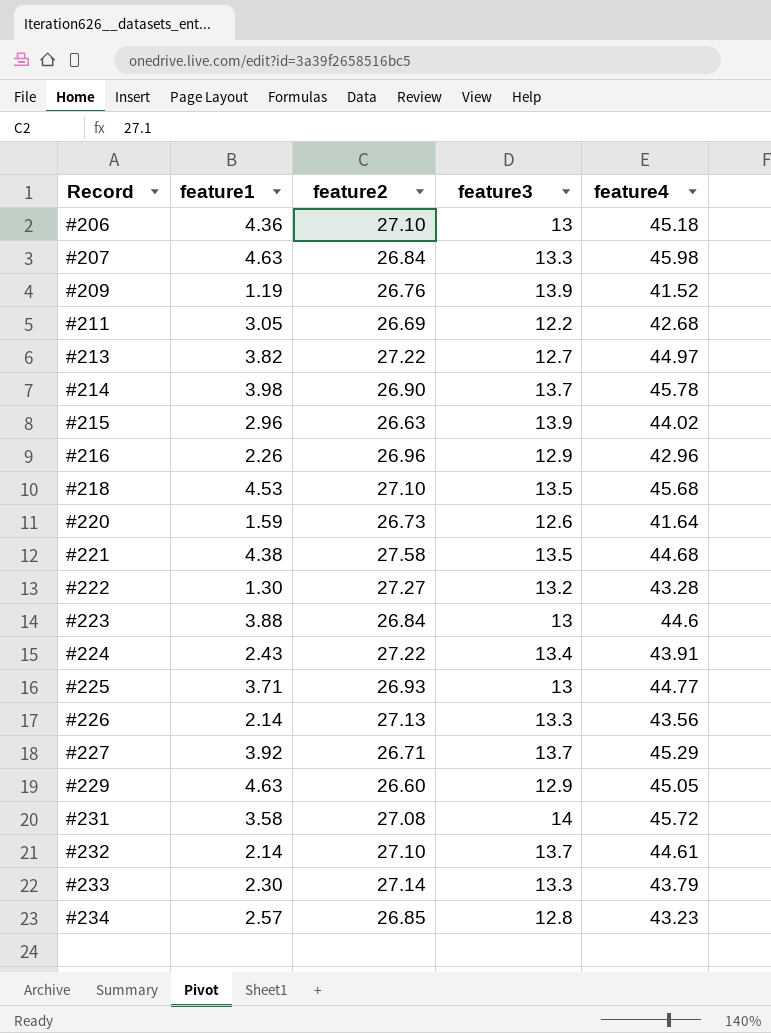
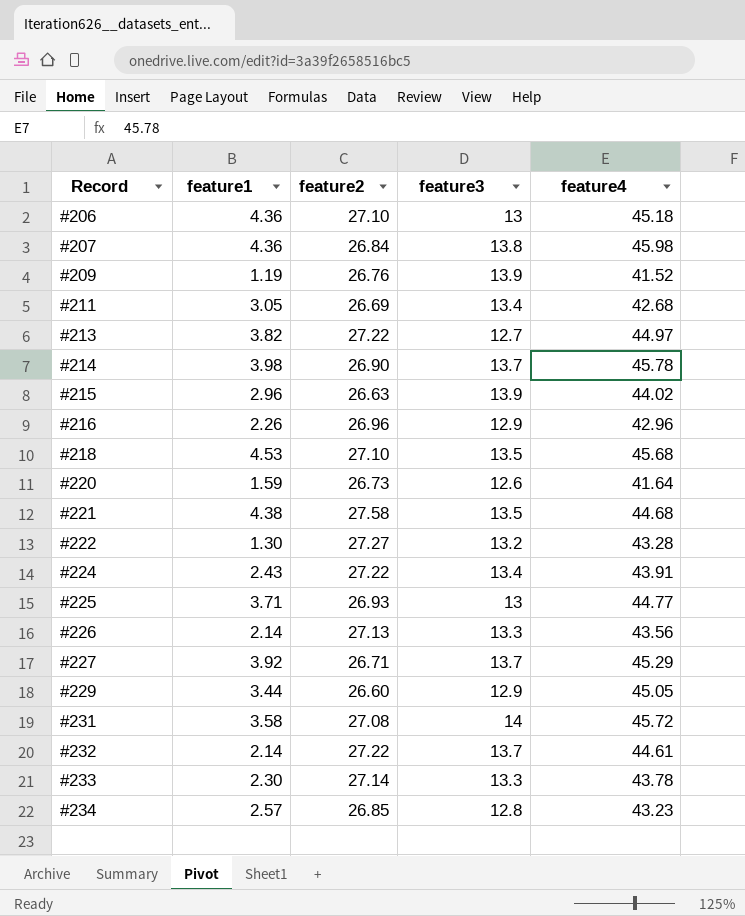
row #223: 3.88 | 26.84 | 13 | 44.6 -> none
#207 | feature1: 4.63 -> 4.36
#207 | feature3: 13.3 -> 13.8
#211 | feature3: 12.2 -> 13.4
#229 | feature1: 4.63 -> 3.44
#232 | feature2: 27.10 -> 27.22
#233 | feature4: 43.79 -> 43.78

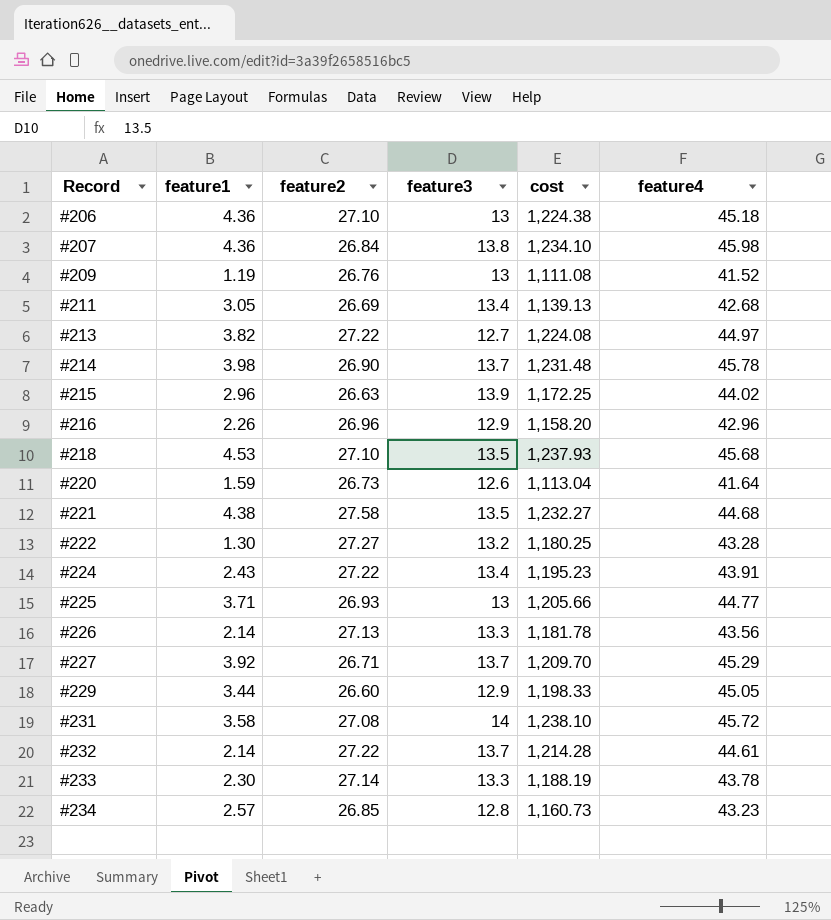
column cost | formula: none -> [feature2] * [feature4]
#209 | feature3: 13.9 -> 13

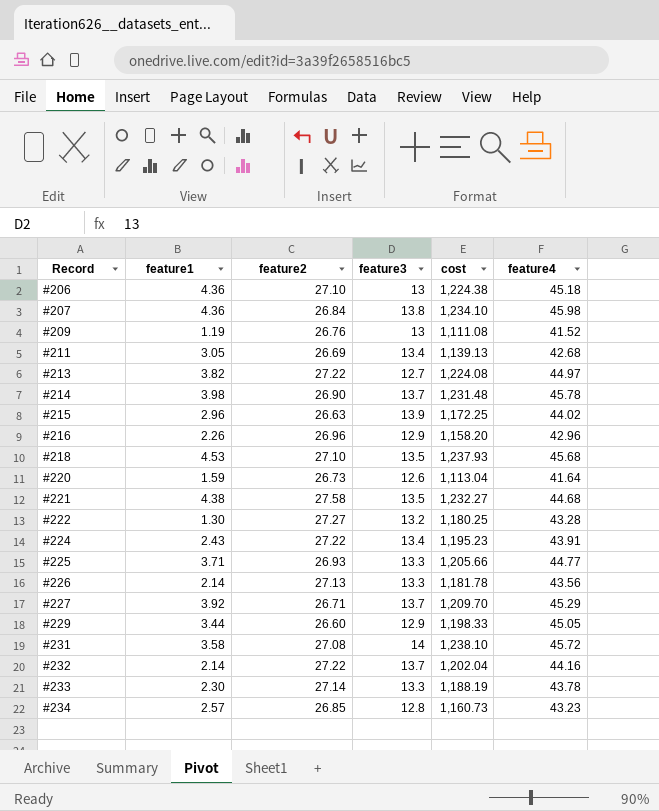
#225 | feature3: 13 -> 13.3
#232 | cost: 1,214.28 -> 1,202.04
#232 | feature4: 44.61 -> 44.16

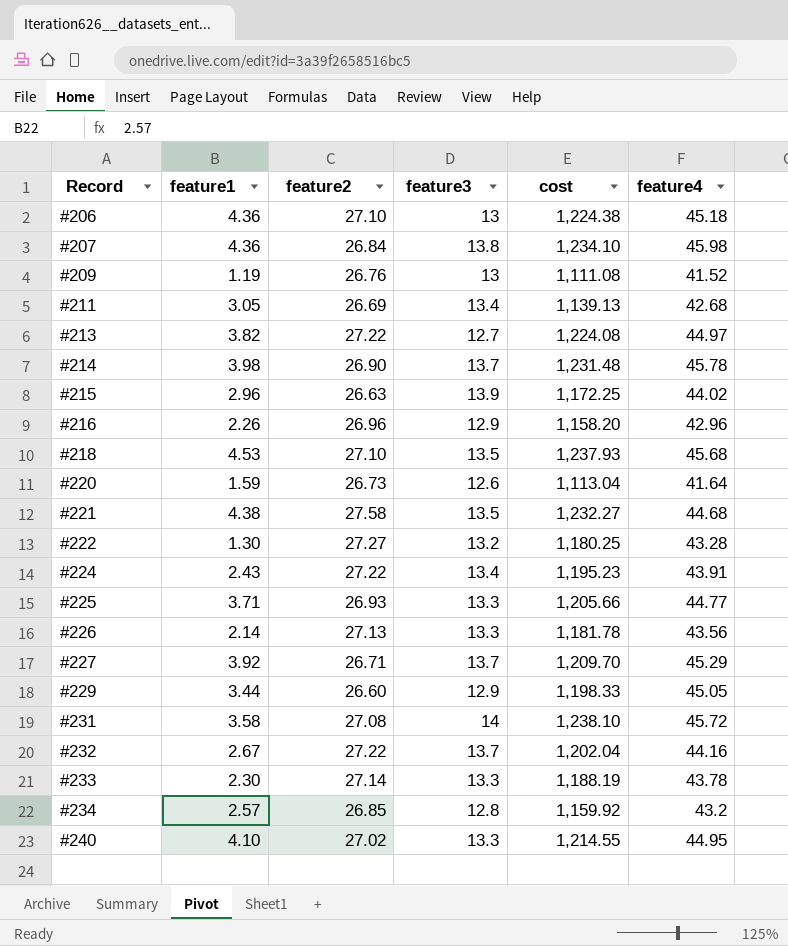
#232 | feature1: 2.14 -> 2.67
#234 | cost: 1,160.73 -> 1,159.92
#234 | feature4: 43.23 -> 43.2
row #240: none -> 4.10 | 27.02 | 13.3 | 1,214.55 | 44.95

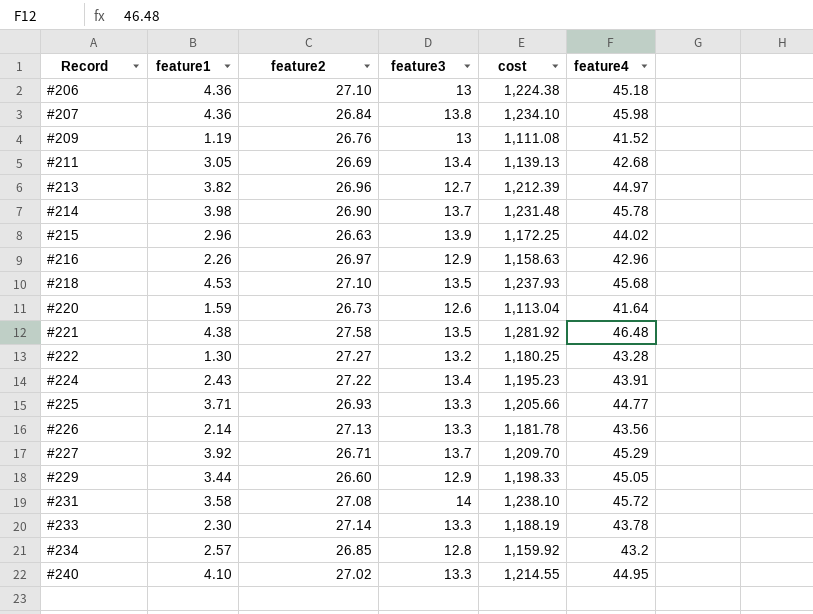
row #232: 2.67 | 27.22 | 13.7 | 1,202.04 | 44.16 -> none
#213 | feature2: 27.22 -> 26.96
#213 | cost: 1,224.08 -> 1,212.39
#216 | feature2: 26.96 -> 26.97
#216 | cost: 1,158.20 -> 1,158.63
#221 | cost: 1,232.27 -> 1,281.92
#221 | feature4: 44.68 -> 46.48

